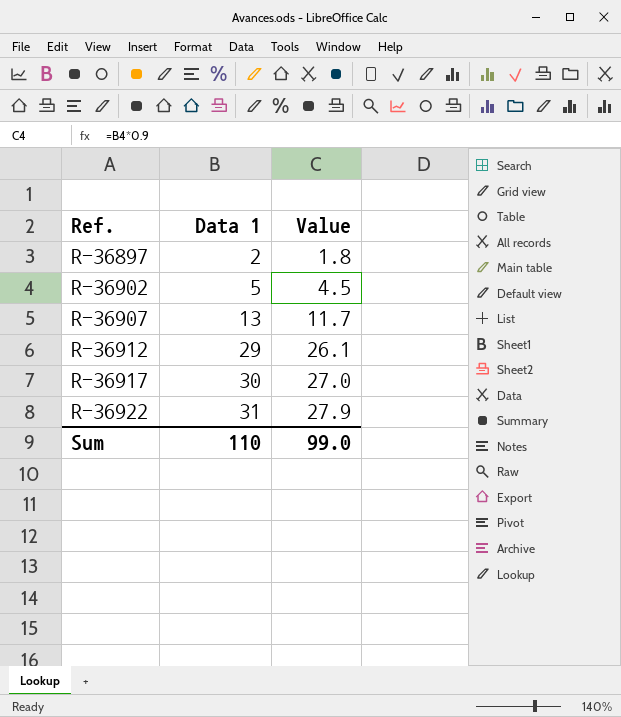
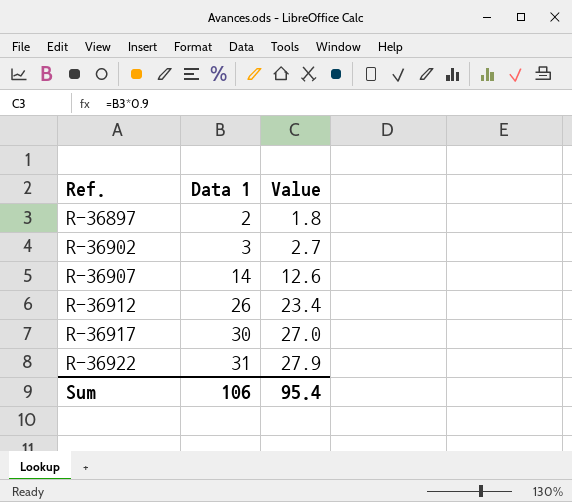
R-36902 | Data 1: 5 -> 3
R-36902 | Value: 4.5 -> 2.7
R-36907 | Data 1: 13 -> 14
R-36907 | Value: 11.7 -> 12.6
R-36912 | Data 1: 29 -> 26
R-36912 | Value: 26.1 -> 23.4
Sum | Data 1: 110 -> 106
Sum | Value: 99.0 -> 95.4

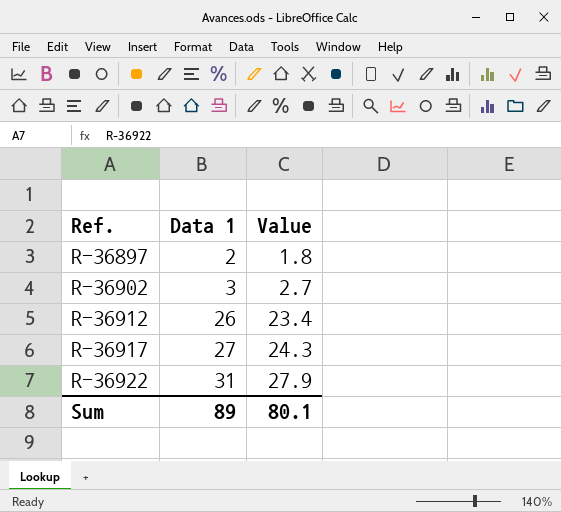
row R-36907: 14 | 12.6 -> none
R-36917 | Data 1: 30 -> 27
R-36917 | Value: 27.0 -> 24.3
Sum | Data 1: 106 -> 89
Sum | Value: 95.4 -> 80.1

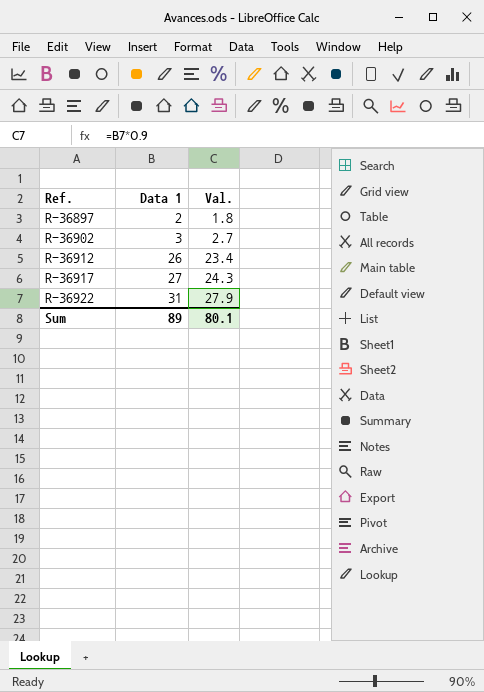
column name: Value -> Val.

